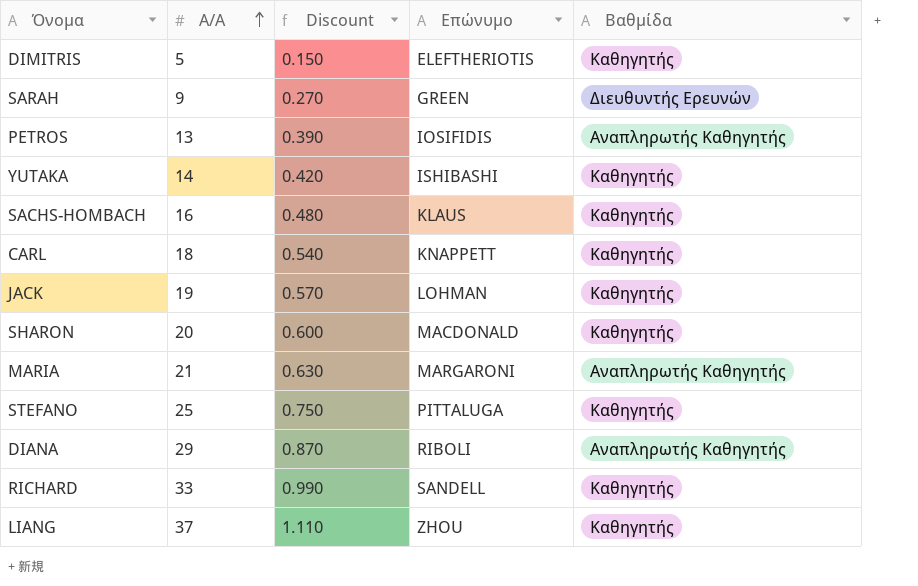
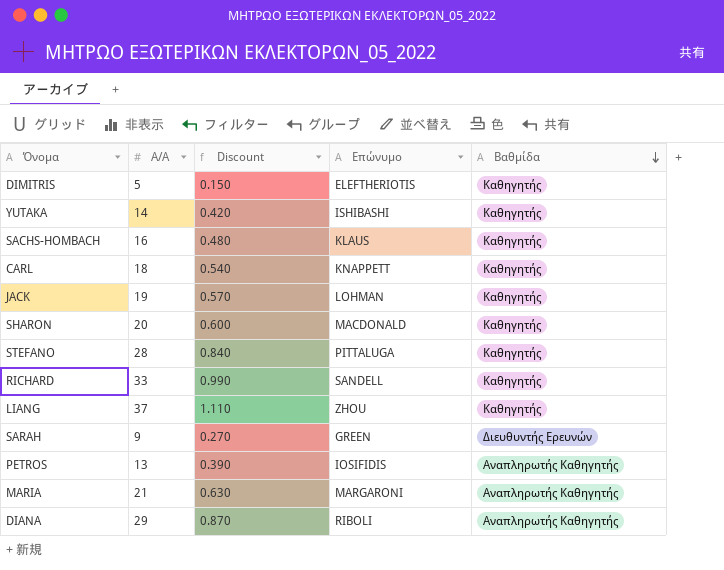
row order: A/A ascending -> Βαθμίδα descending
STEFANO | A/A: 25 -> 28
STEFANO | Discount: 0.750 -> 0.840

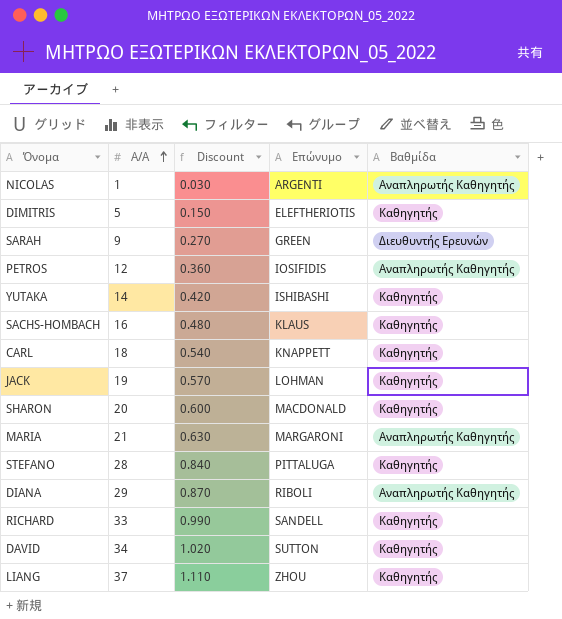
row order: Βαθμίδα descending -> A/A ascending
row NICOLAS: none -> 1 | 0.030 | ARGENTI | Αναπληρωτής Καθηγητής
PETROS | A/A: 13 -> 12
PETROS | Discount: 0.390 -> 0.360
row DAVID: none -> 34 | 1.020 | SUTTON | Καθηγητής

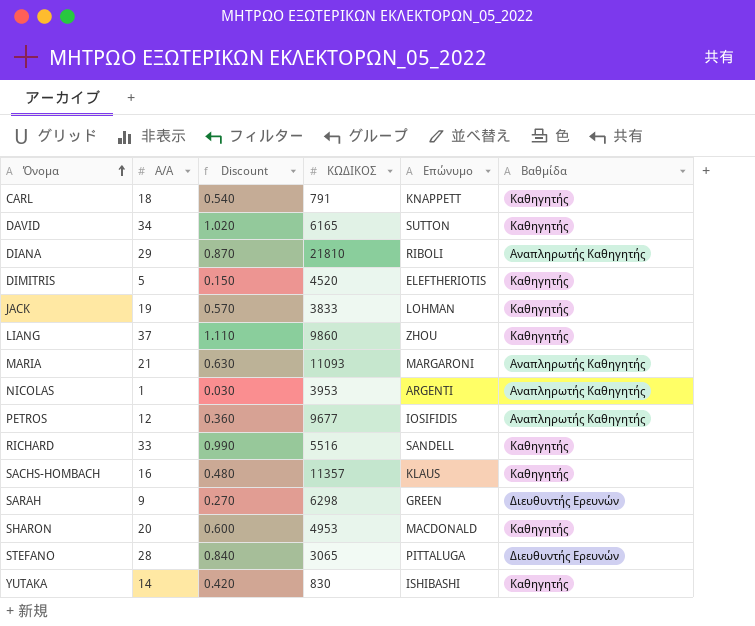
row order: A/A ascending -> Όνομα ascending
column ΚΩΔΙΚΟΣ | position: none -> 4
STEFANO | Βαθμίδα: Καθηγητής -> Διευθυντής Ερευνών

